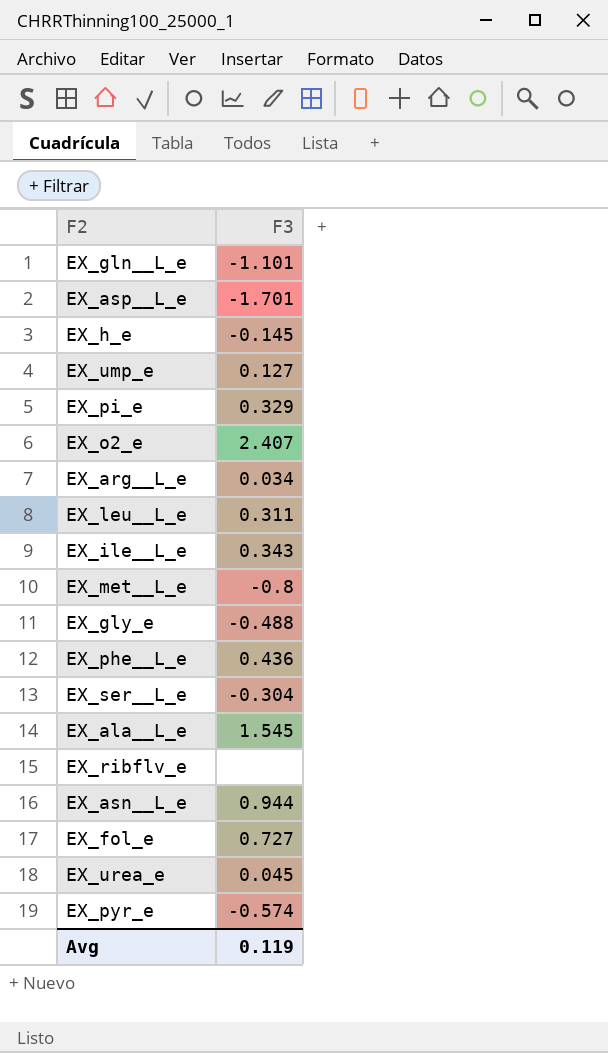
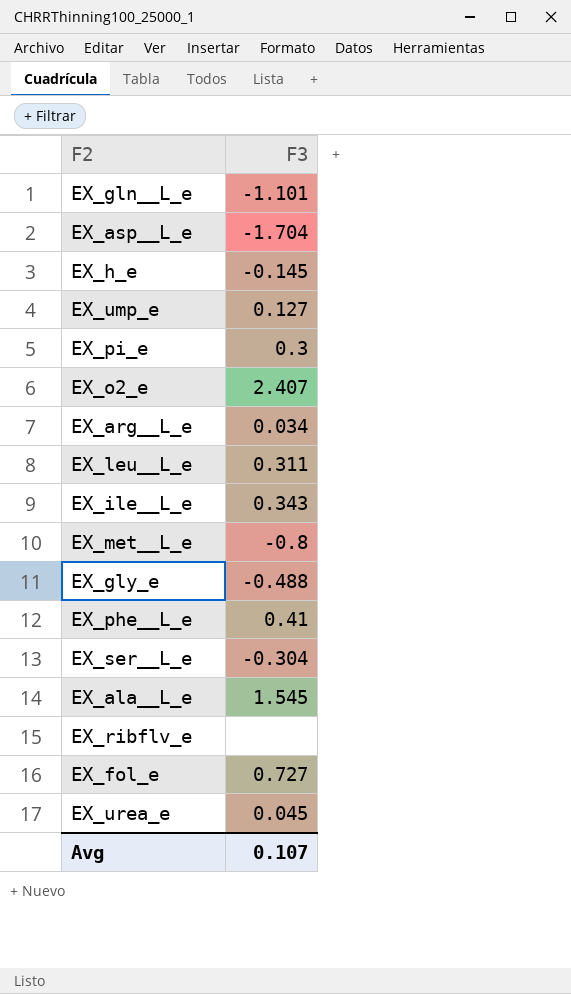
row EX_asn__L_e: 0.944 -> none
row EX_pyr_e: -0.574 -> none
EX_asp__L_e | F3: -1.701 -> -1.704
EX_pi_e | F3: 0.329 -> 0.3
EX_phe__L_e | F3: 0.436 -> 0.41
Avg | F3: 0.119 -> 0.107

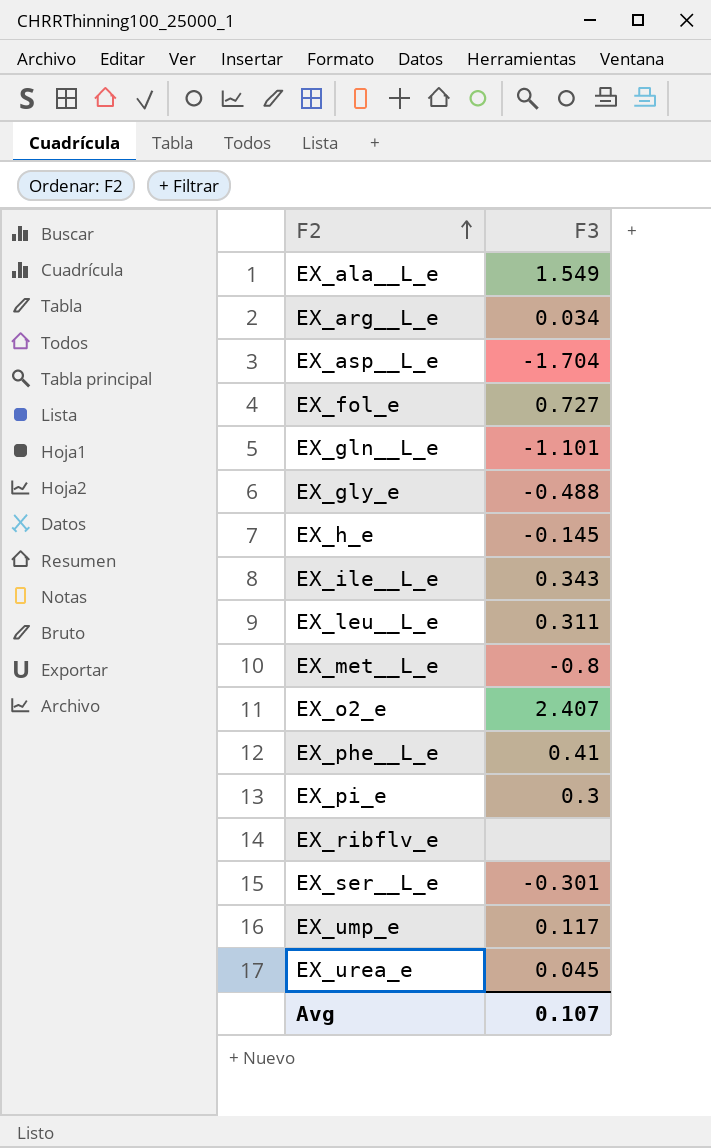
row order: none -> F2 ascending
EX_ala__L_e | F3: 1.545 -> 1.549
EX_ser__L_e | F3: -0.304 -> -0.301
EX_ump_e | F3: 0.127 -> 0.117

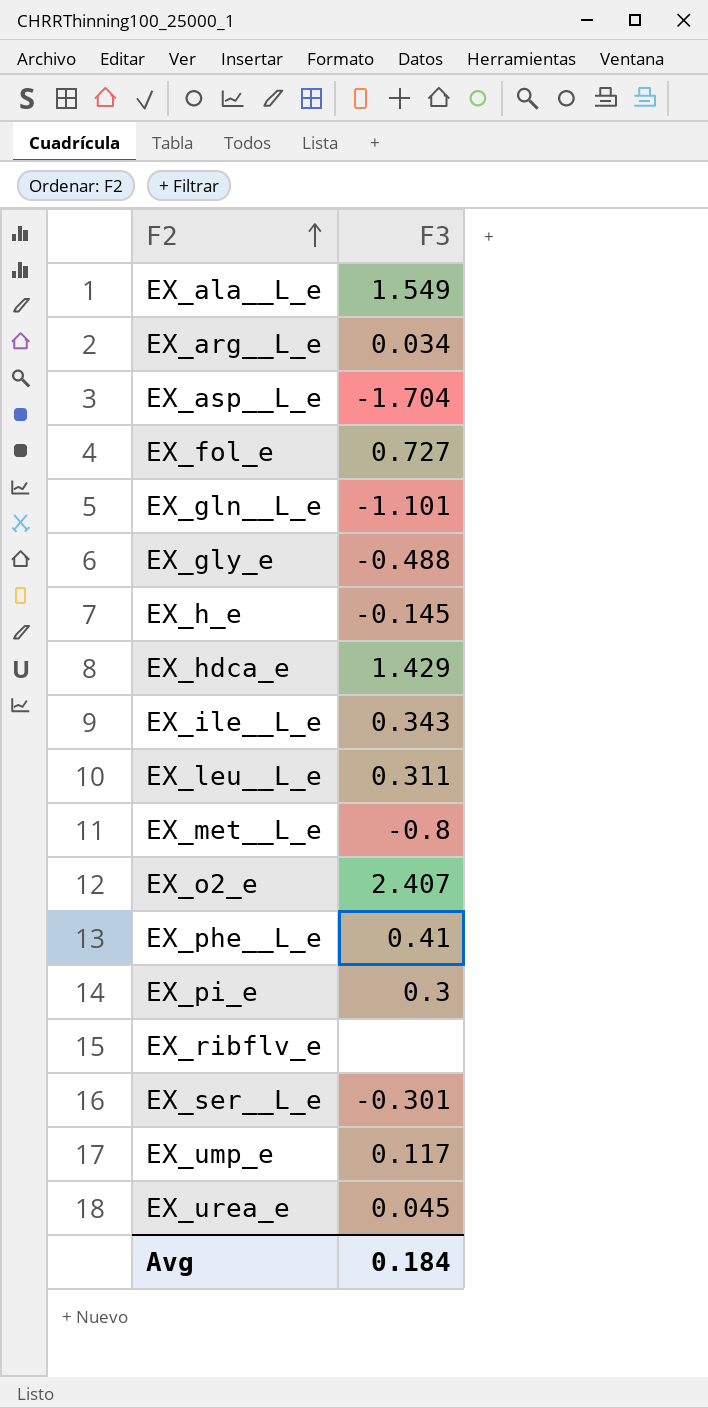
row EX_hdca_e: none -> 1.429
Avg | F3: 0.107 -> 0.184

